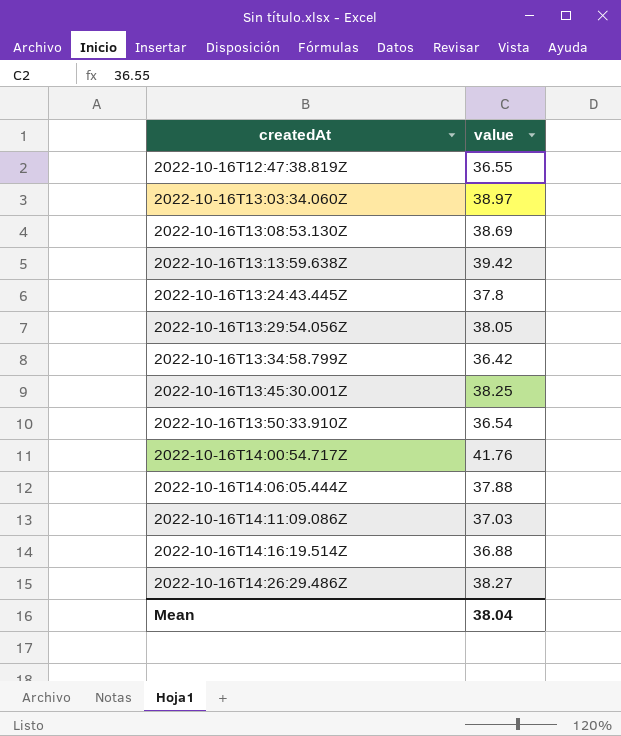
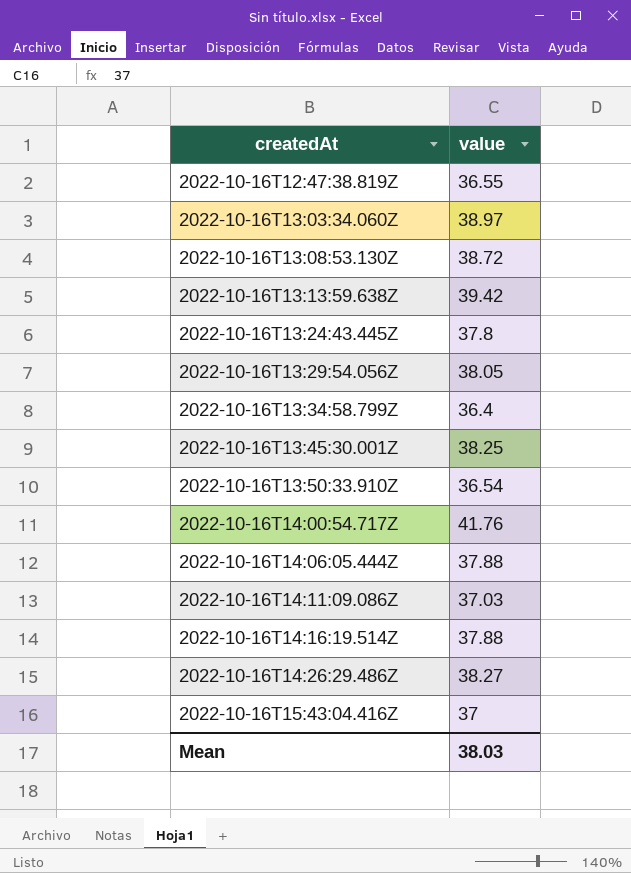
2022-10-16T13:08:53.130Z | value: 38.69 -> 38.72
2022-10-16T13:34:58.799Z | value: 36.42 -> 36.4
2022-10-16T14:16:19.514Z | value: 36.88 -> 37.88
row 2022-10-16T15:43:04.416Z: none -> 37
Mean | value: 38.04 -> 38.03

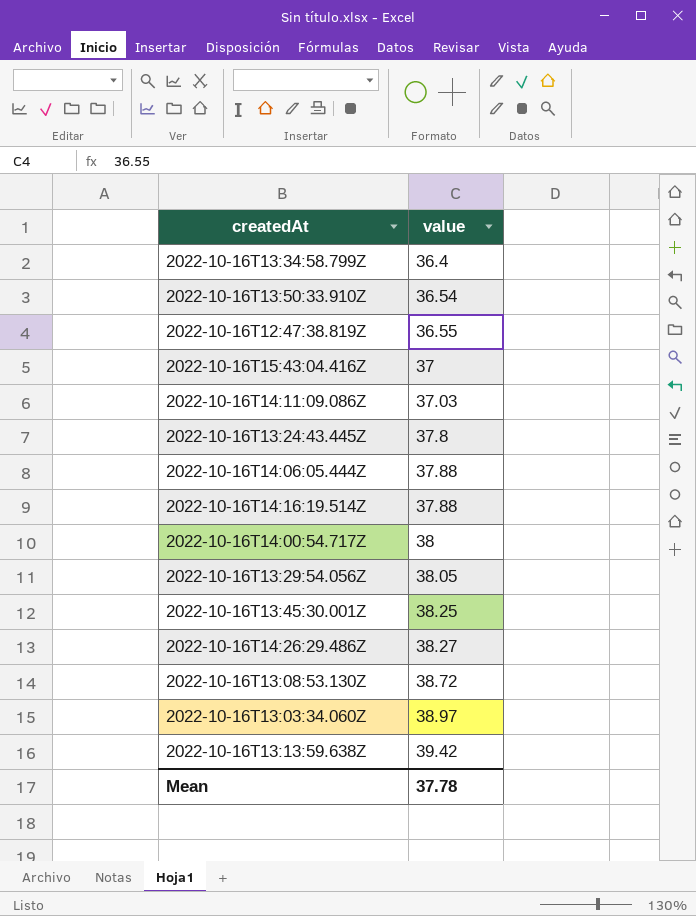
row order: createdAt ascending -> value ascending
2022-10-16T14:00:54.717Z | value: 41.76 -> 38
Mean | value: 38.03 -> 37.78

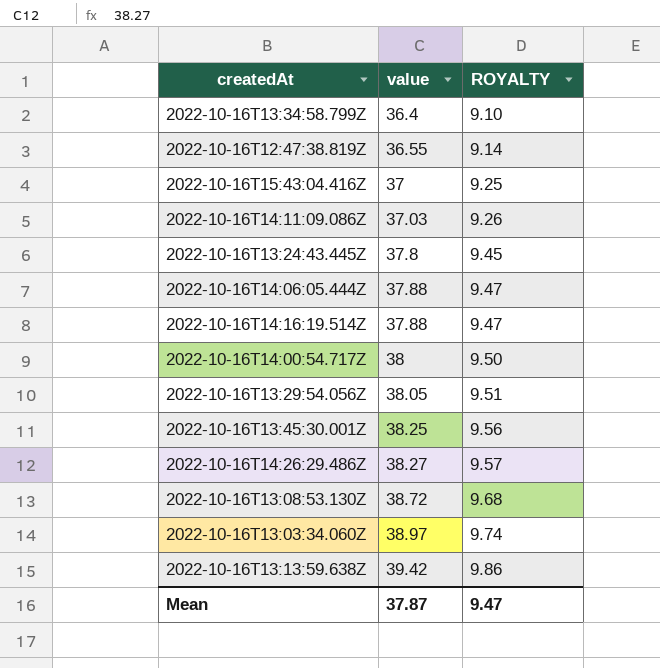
column ROYALTY | formula: none -> [value] * 0.25
row 2022-10-16T13:50:33.910Z: 36.54 -> none
Mean | value: 37.78 -> 37.87

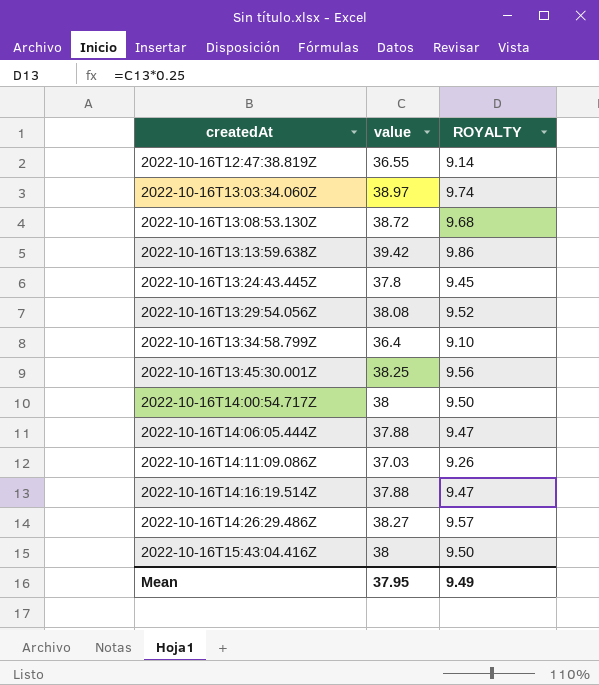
row order: value ascending -> createdAt ascending
2022-10-16T13:29:54.056Z | value: 38.05 -> 38.08
2022-10-16T13:29:54.056Z | ROYALTY: 9.51 -> 9.52
2022-10-16T15:43:04.416Z | value: 37 -> 38
2022-10-16T15:43:04.416Z | ROYALTY: 9.25 -> 9.50
Mean | value: 37.87 -> 37.95
Mean | ROYALTY: 9.47 -> 9.49

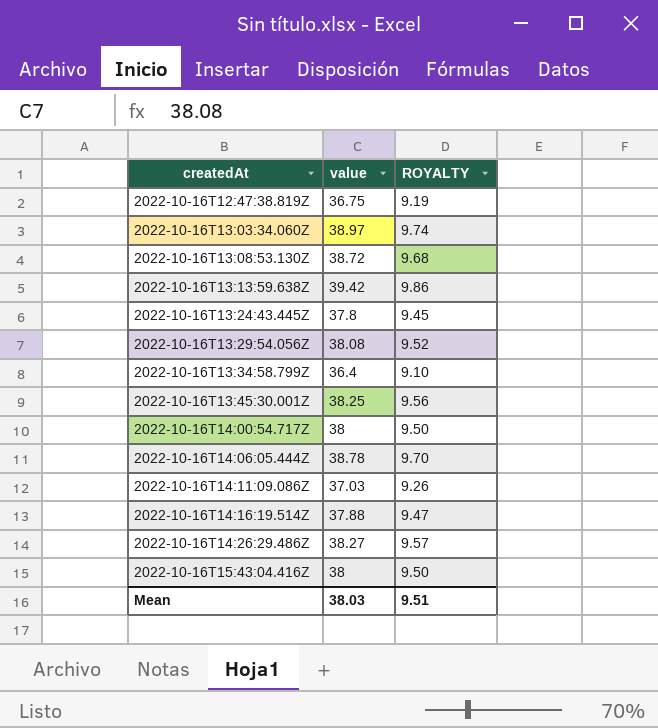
2022-10-16T12:47:38.819Z | value: 36.55 -> 36.75
2022-10-16T12:47:38.819Z | ROYALTY: 9.14 -> 9.19
2022-10-16T14:06:05.444Z | value: 37.88 -> 38.78
2022-10-16T14:06:05.444Z | ROYALTY: 9.47 -> 9.70
Mean | value: 37.95 -> 38.03
Mean | ROYALTY: 9.49 -> 9.51

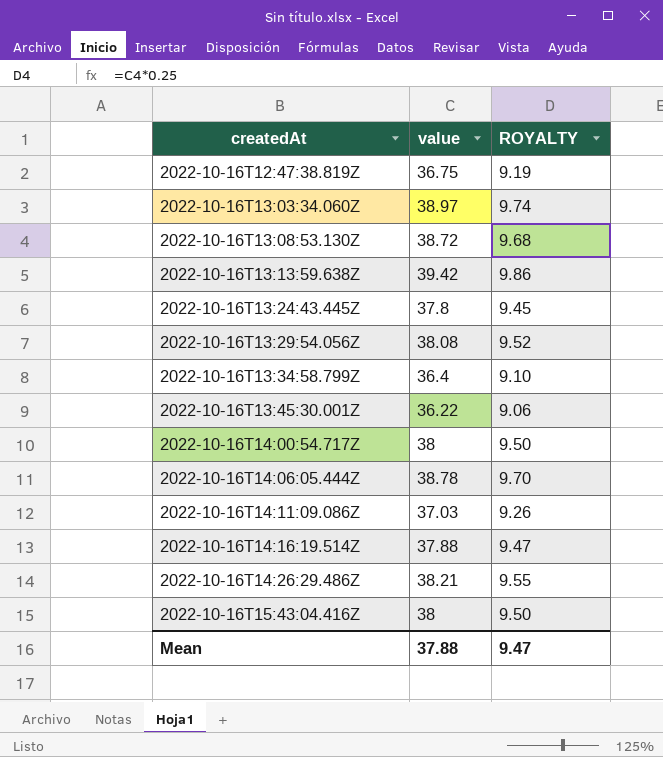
2022-10-16T13:45:30.001Z | value: 38.25 -> 36.22
2022-10-16T13:45:30.001Z | ROYALTY: 9.56 -> 9.06
2022-10-16T14:26:29.486Z | value: 38.27 -> 38.21
2022-10-16T14:26:29.486Z | ROYALTY: 9.57 -> 9.55
Mean | value: 38.03 -> 37.88
Mean | ROYALTY: 9.51 -> 9.47

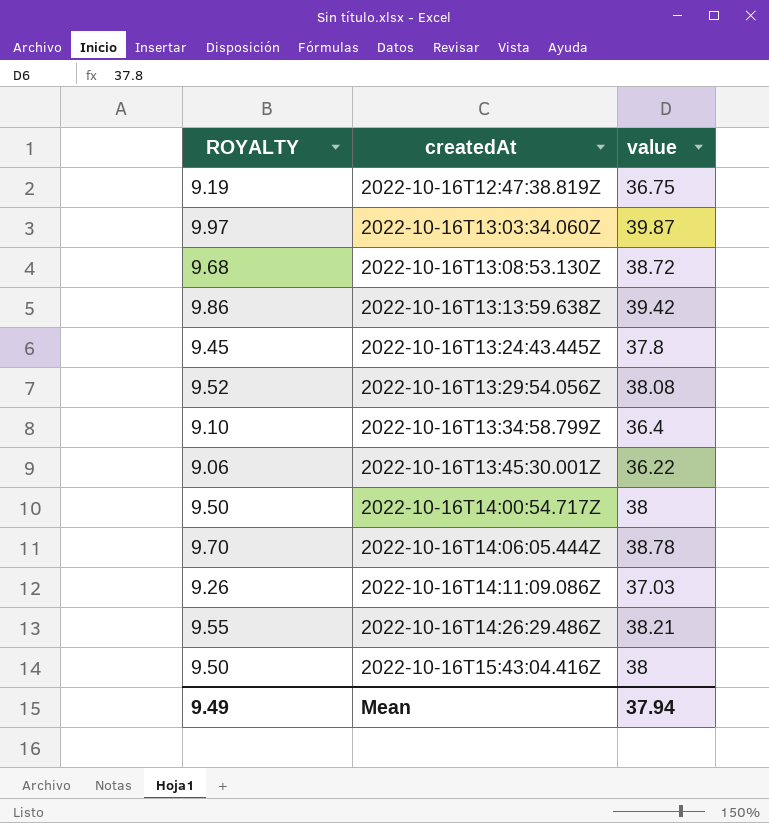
column ROYALTY | position: 3 -> 1
row 2022-10-16T14:16:19.514Z: 37.88 | 9.47 -> none
2022-10-16T13:03:34.060Z | ROYALTY: 9.74 -> 9.97
2022-10-16T13:03:34.060Z | value: 38.97 -> 39.87
Mean | ROYALTY: 9.47 -> 9.49
Mean | value: 37.88 -> 37.94

